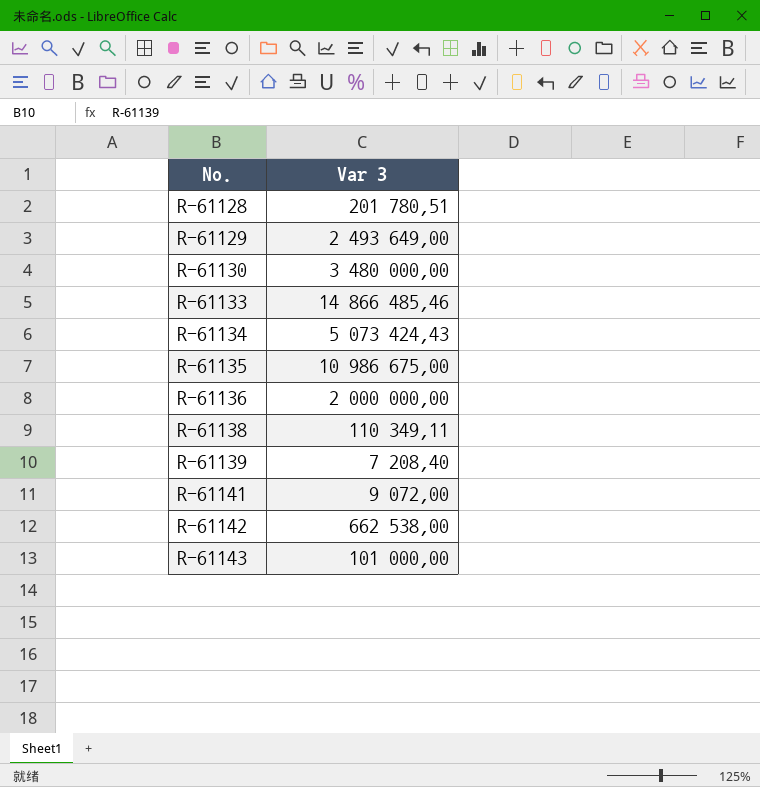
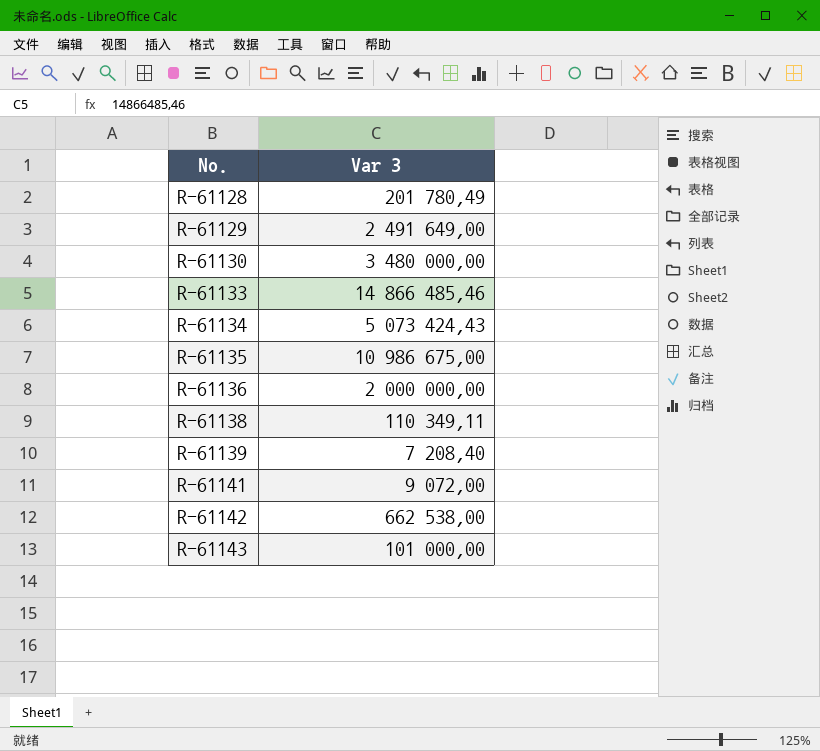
R-61128 | Var 3: 201 780,51 -> 201 780,49
R-61129 | Var 3: 2 493 649,00 -> 2 491 649,00

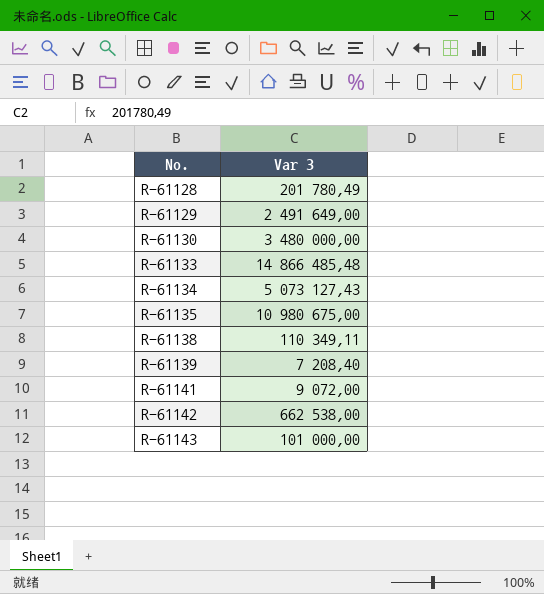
row R-61136: 2 000 000,00 -> none
R-61133 | Var 3: 14 866 485,46 -> 14 866 485,48
R-61134 | Var 3: 5 073 424,43 -> 5 073 127,43
R-61135 | Var 3: 10 986 675,00 -> 10 980 675,00

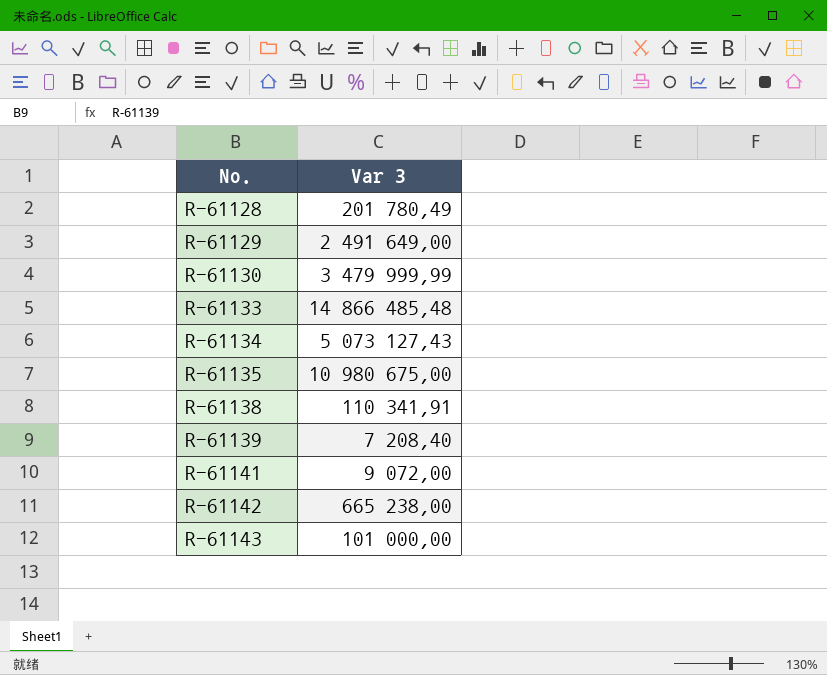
R-61130 | Var 3: 3 480 000,00 -> 3 479 999,99
R-61138 | Var 3: 110 349,11 -> 110 341,91
R-61142 | Var 3: 662 538,00 -> 665 238,00

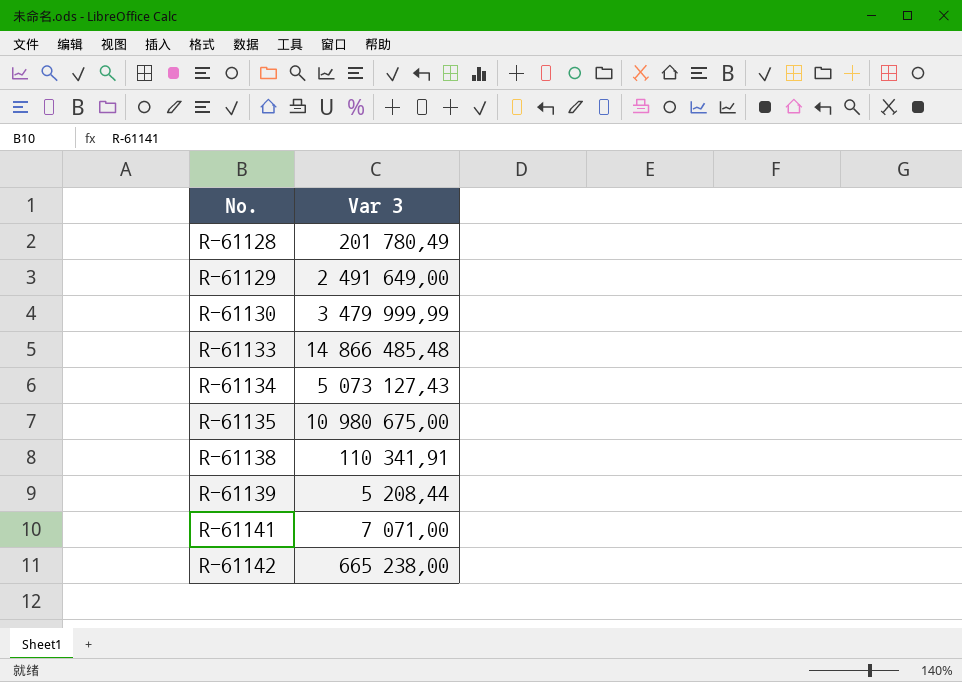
row R-61143: 101 000,00 -> none
R-61139 | Var 3: 7 208,40 -> 5 208,44
R-61141 | Var 3: 9 072,00 -> 7 071,00

